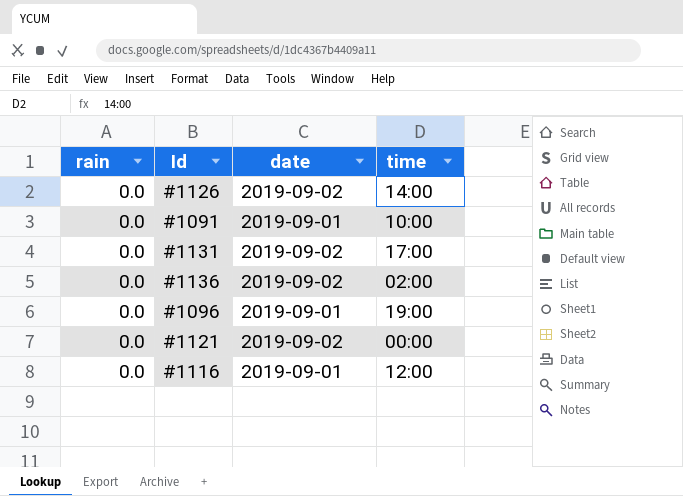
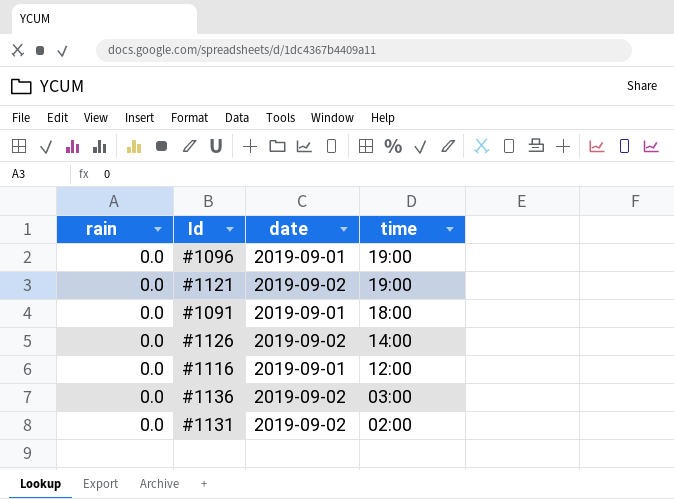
row order: none -> time descending
#1121 | time: 00:00 -> 19:00
#1091 | time: 10:00 -> 18:00
#1136 | time: 02:00 -> 03:00
#1131 | time: 17:00 -> 02:00

